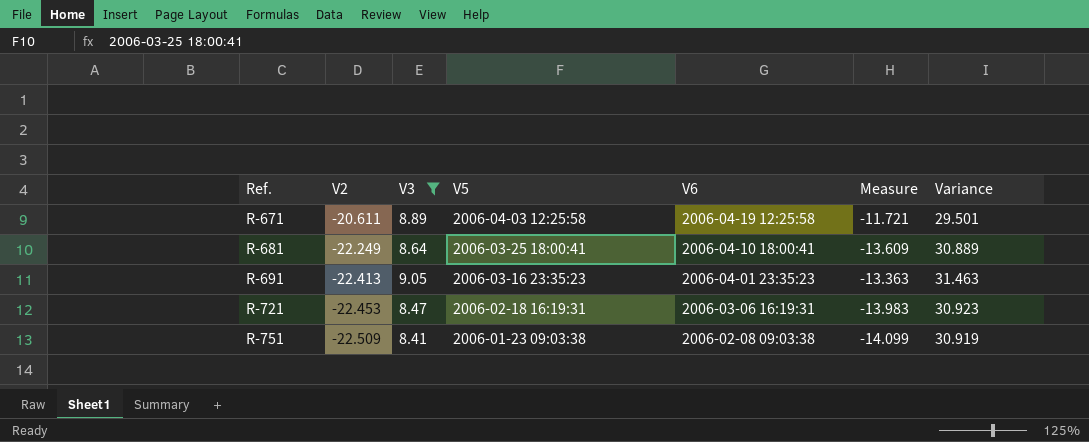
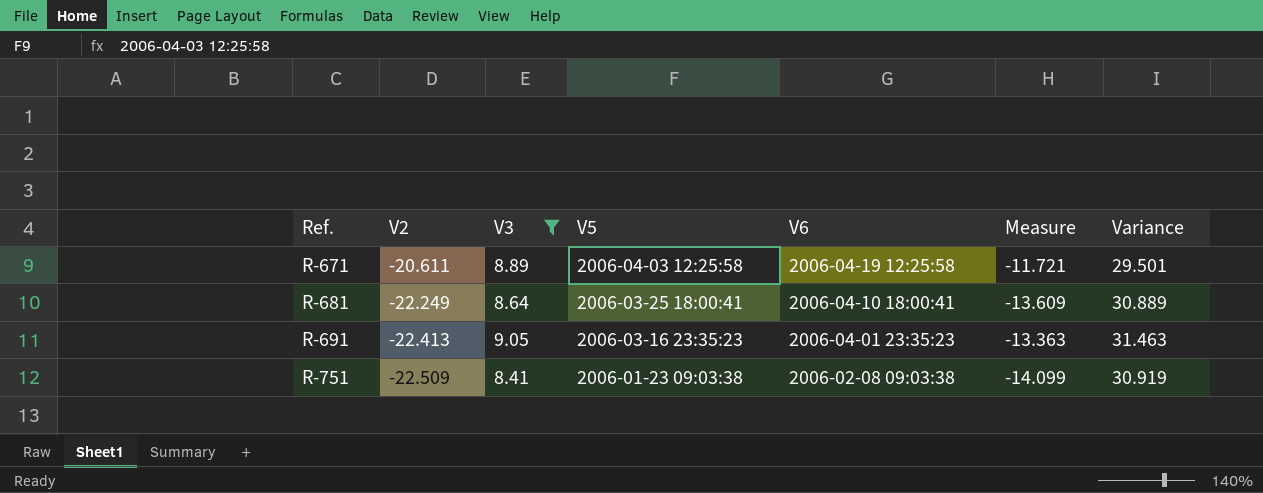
row R-721: -22.453 | 8.47 | 2006-02-18 16:19:31 | 2006-03-06 16:19:31 | -13.983 | 30.923 -> none

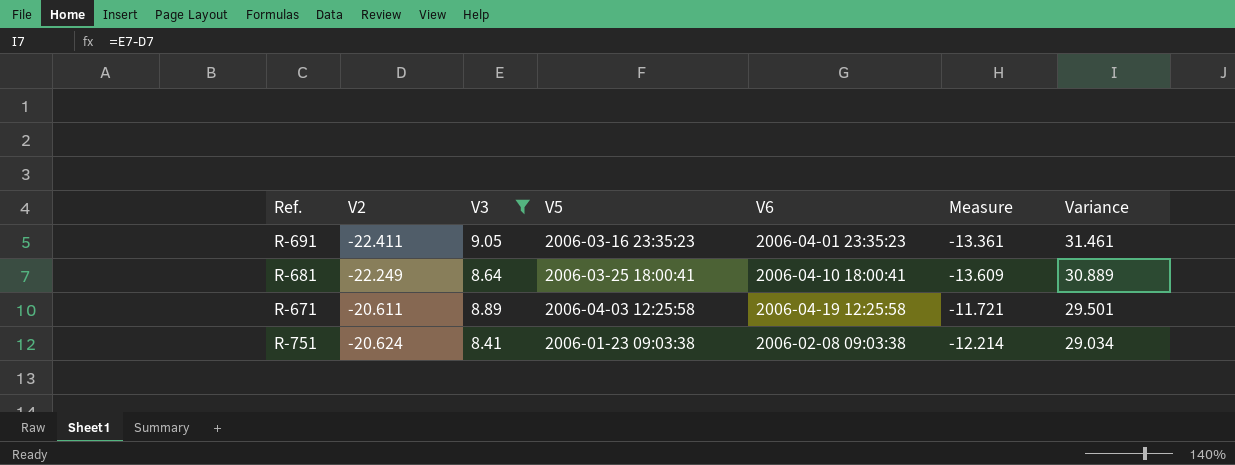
row order: Ref. ascending -> Variance descending
R-691 | V2: -22.413 -> -22.411
R-691 | Measure: -13.363 -> -13.361
R-691 | Variance: 31.463 -> 31.461
R-751 | V2: -22.509 -> -20.624
R-751 | Measure: -14.099 -> -12.214
R-751 | Variance: 30.919 -> 29.034

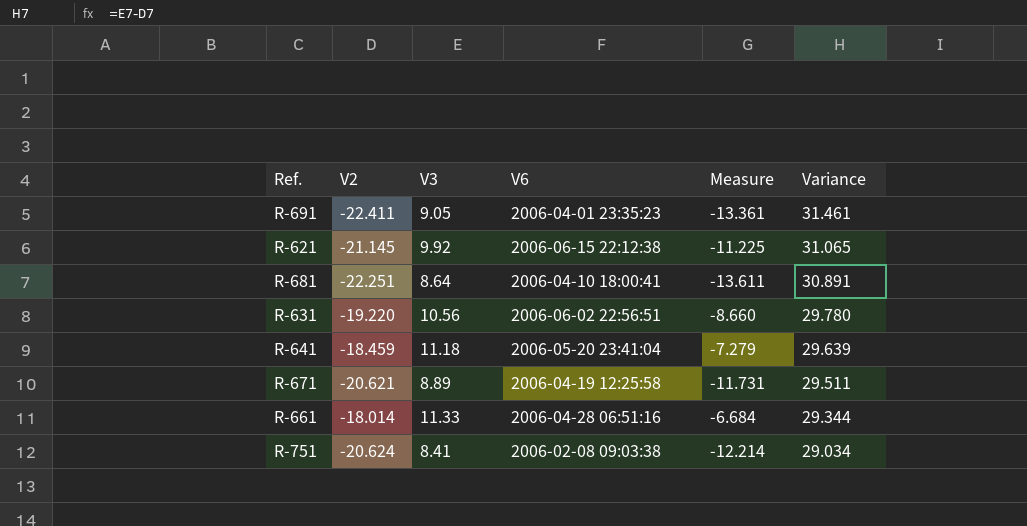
filter: V3 <= 9.05 -> none
column V5 | position: 4 -> none
R-681 | V2: -22.249 -> -22.251
R-681 | Measure: -13.609 -> -13.611
R-681 | Variance: 30.889 -> 30.891
R-671 | V2: -20.611 -> -20.621
R-671 | Measure: -11.721 -> -11.731
R-671 | Variance: 29.501 -> 29.511

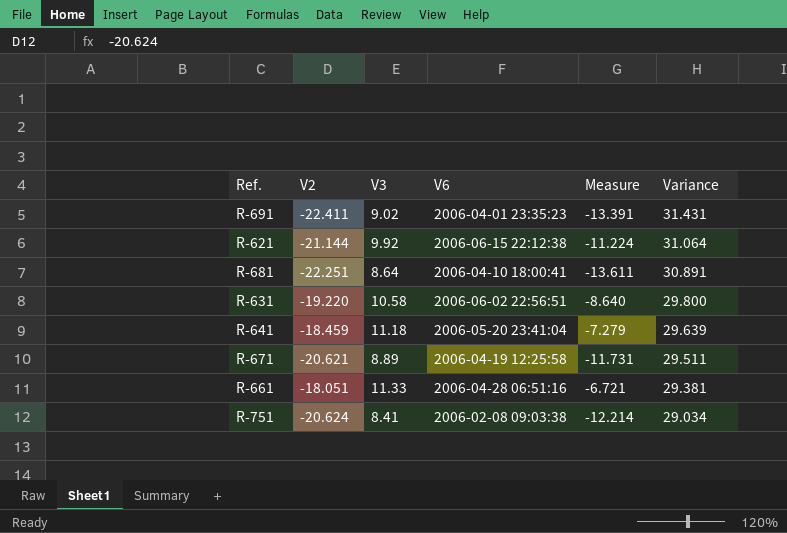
R-691 | V3: 9.05 -> 9.02
R-691 | Measure: -13.361 -> -13.391
R-691 | Variance: 31.461 -> 31.431
R-621 | V2: -21.145 -> -21.144
R-621 | Measure: -11.225 -> -11.224
R-621 | Variance: 31.065 -> 31.064
R-631 | V3: 10.56 -> 10.58
R-631 | Measure: -8.660 -> -8.640
R-631 | Variance: 29.780 -> 29.800
R-661 | V2: -18.014 -> -18.051
R-661 | Measure: -6.684 -> -6.721
R-661 | Variance: 29.344 -> 29.381

